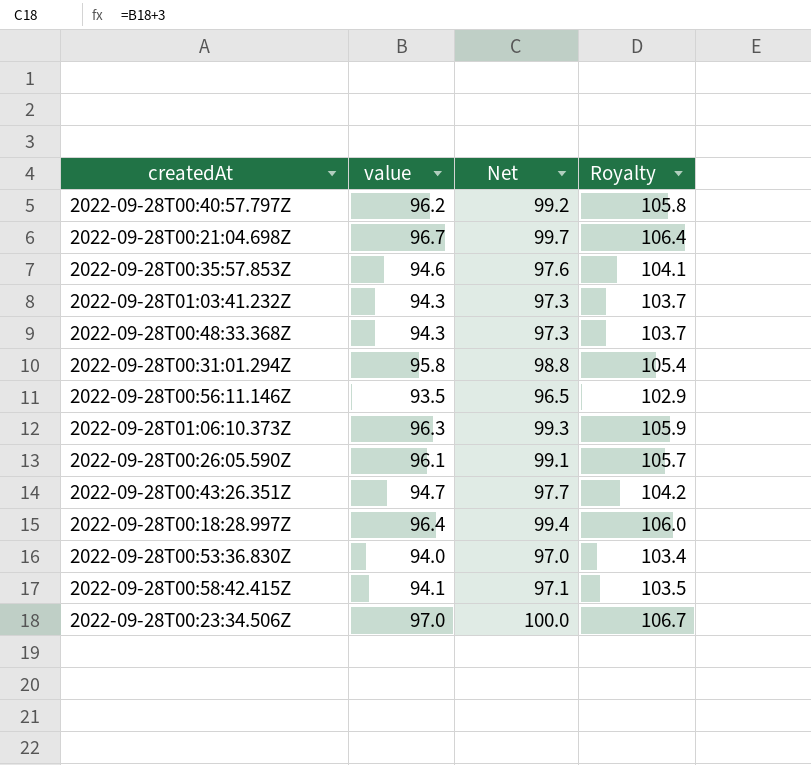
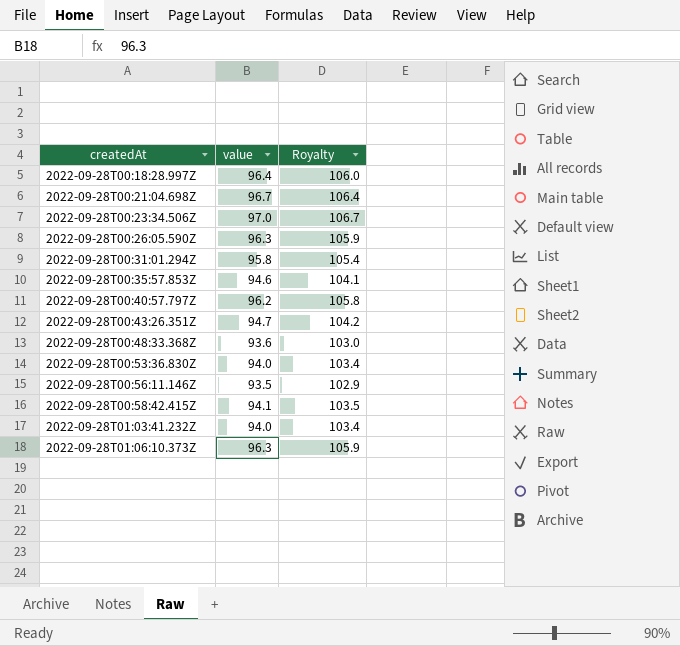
row order: none -> createdAt ascending
column Net | formula: [value] + 3 -> none
2022-09-28T00:26:05.590Z | value: 96.1 -> 96.3
2022-09-28T00:26:05.590Z | Royalty: 105.7 -> 105.9
2022-09-28T00:48:33.368Z | value: 94.3 -> 93.6
2022-09-28T00:48:33.368Z | Royalty: 103.7 -> 103.0
2022-09-28T01:03:41.232Z | value: 94.3 -> 94.0
2022-09-28T01:03:41.232Z | Royalty: 103.7 -> 103.4

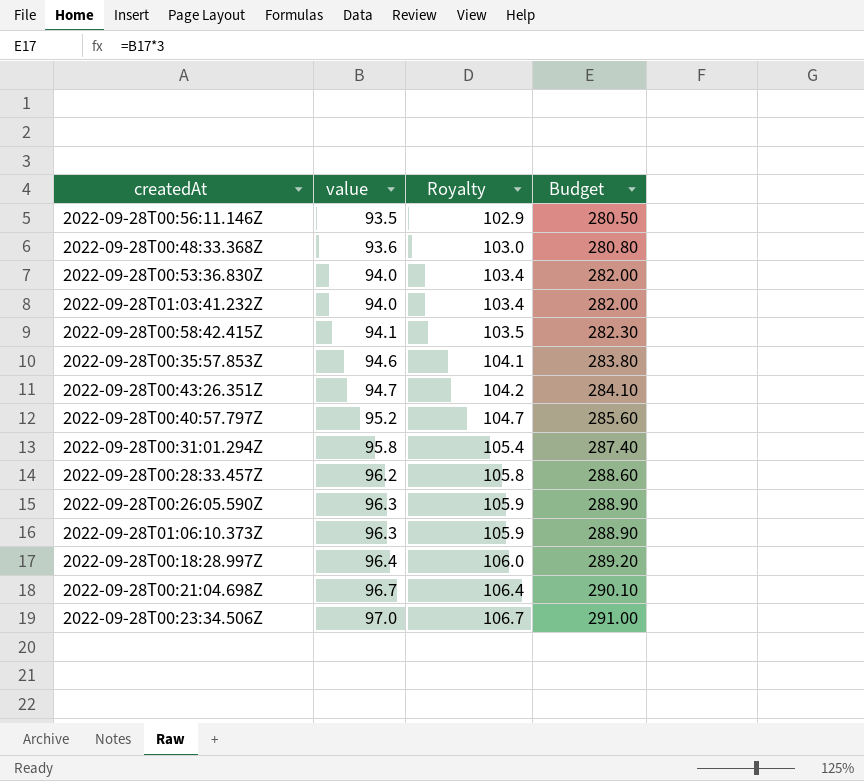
row order: createdAt ascending -> value ascending
column Budget | formula: none -> [value] * 3
2022-09-28T00:40:57.797Z | value: 96.2 -> 95.2
2022-09-28T00:40:57.797Z | Royalty: 105.8 -> 104.7
row 2022-09-28T00:28:33.457Z: none -> 96.2 | 105.8 | 288.60

